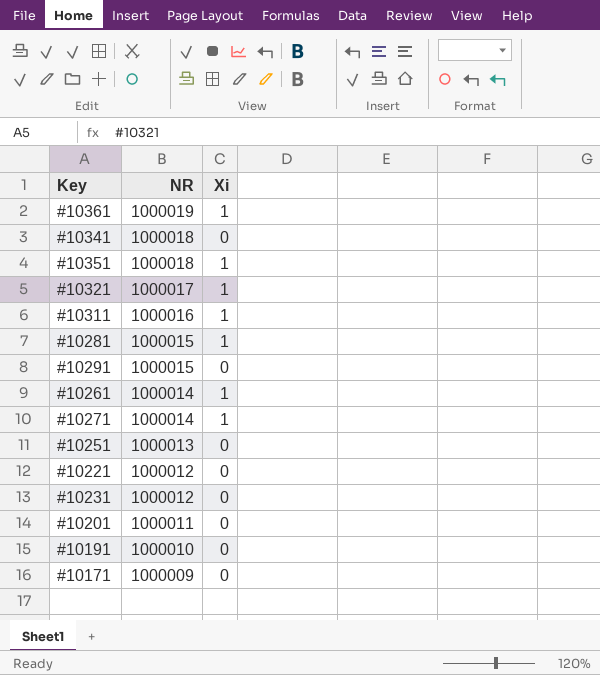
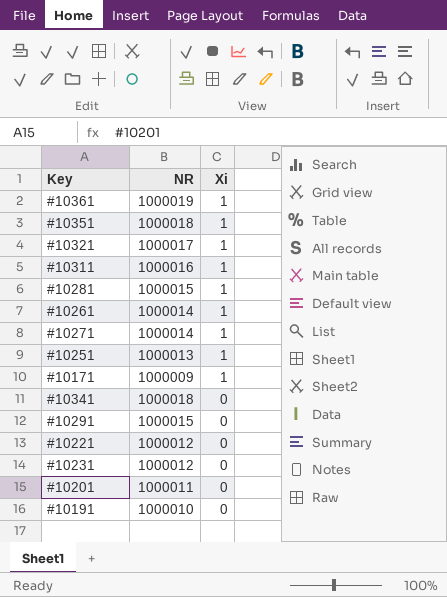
row order: NR descending -> Xi descending
#10251 | Xi: 0 -> 1
#10171 | Xi: 0 -> 1

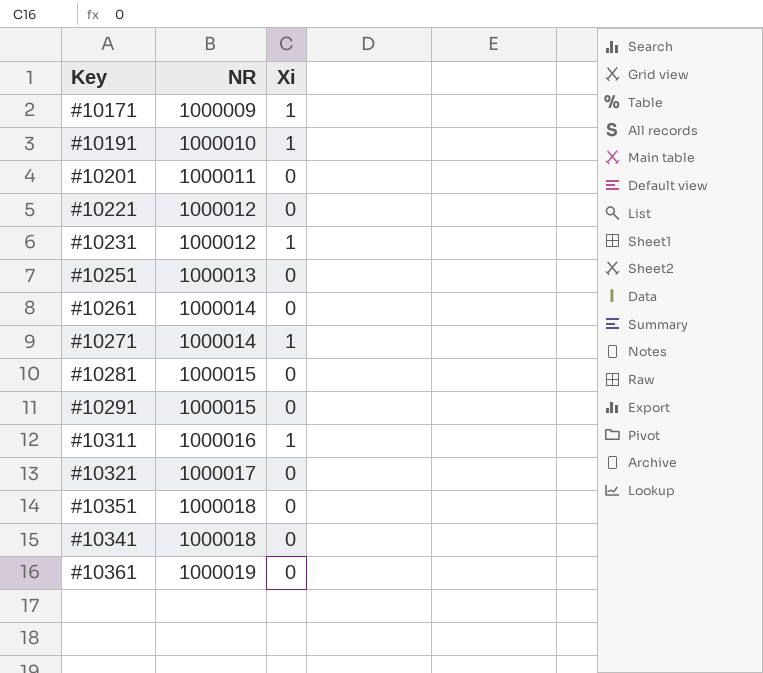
row order: Xi descending -> NR ascending
#10191 | Xi: 0 -> 1
#10231 | Xi: 0 -> 1
#10251 | Xi: 1 -> 0
#10261 | Xi: 1 -> 0
#10281 | Xi: 1 -> 0
#10321 | Xi: 1 -> 0
#10351 | Xi: 1 -> 0
#10361 | Xi: 1 -> 0

